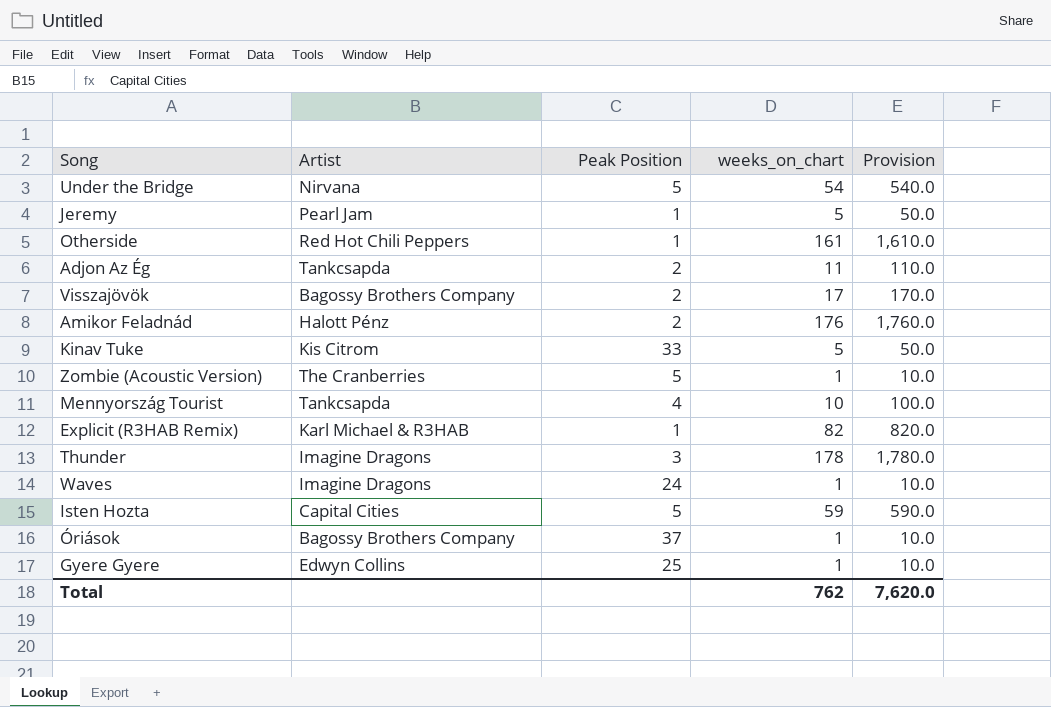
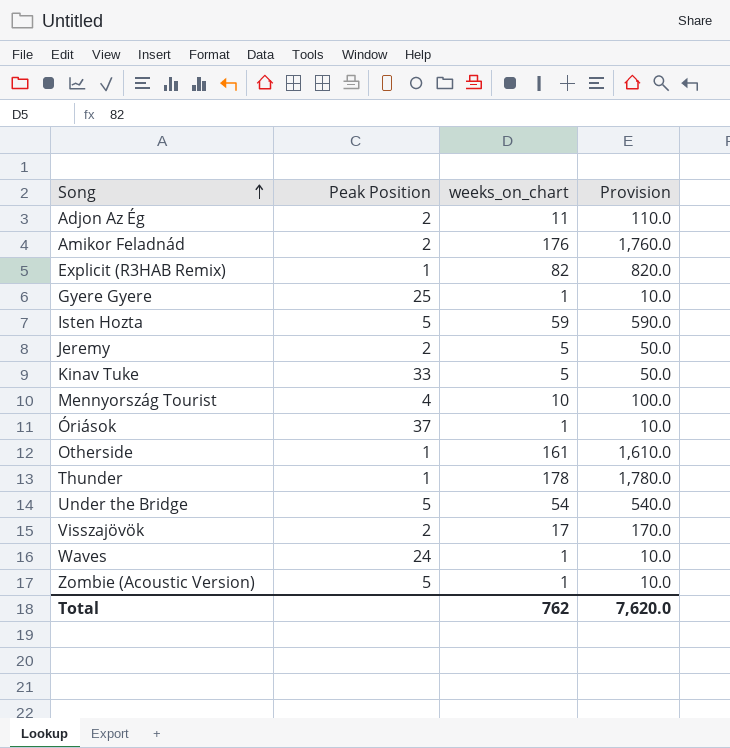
row order: none -> Song ascending
column Artist | position: 2 -> none
Jeremy | Peak Position: 1 -> 2
Thunder | Peak Position: 3 -> 1

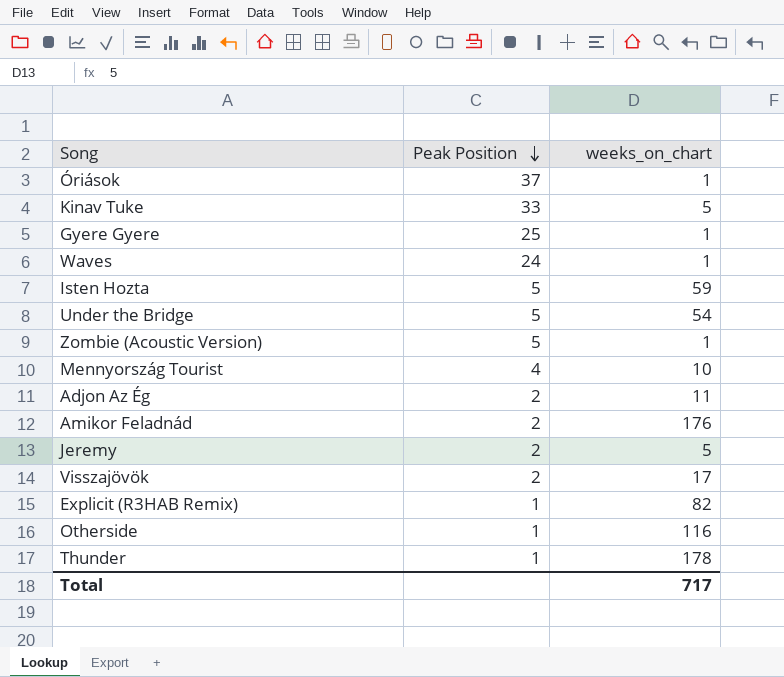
row order: Song ascending -> Peak Position descending
column Provision | formula: [weeks_on_chart] * 10 -> none
Otherside | weeks_on_chart: 161 -> 116
Total | weeks_on_chart: 762 -> 717

